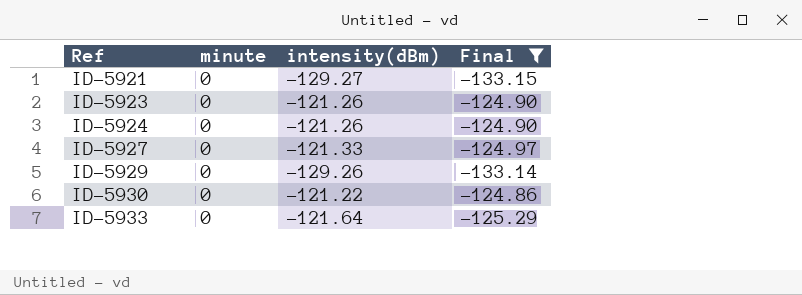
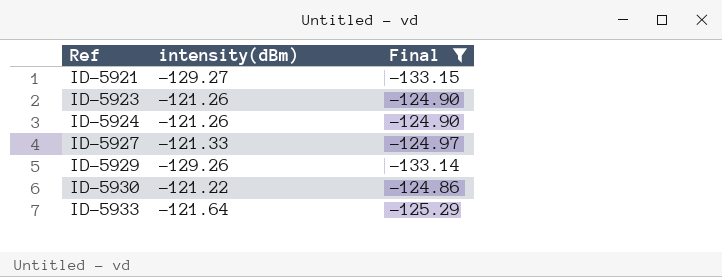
column minute | position: 2 -> none

